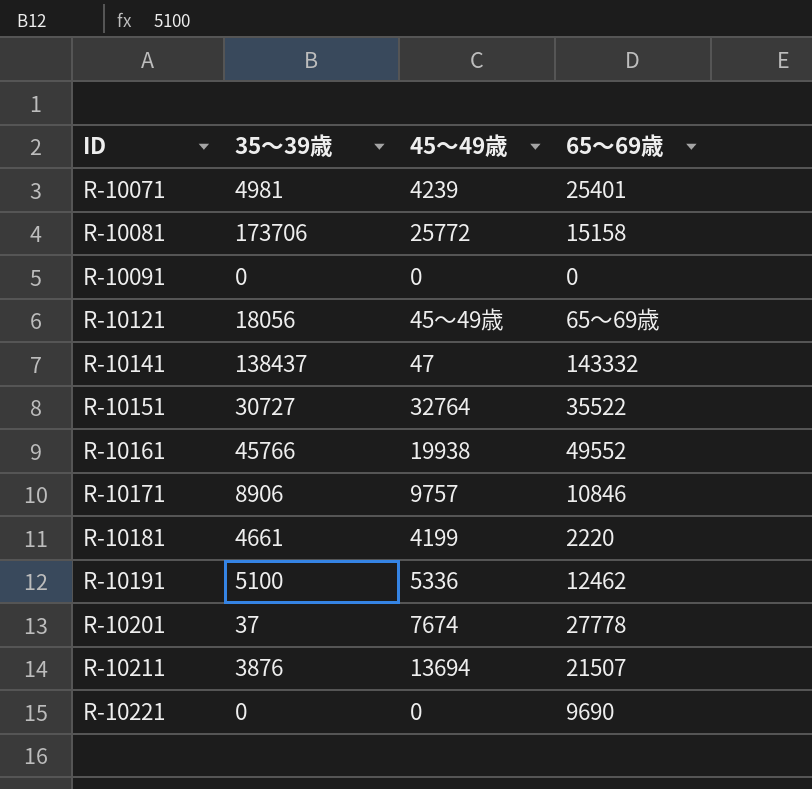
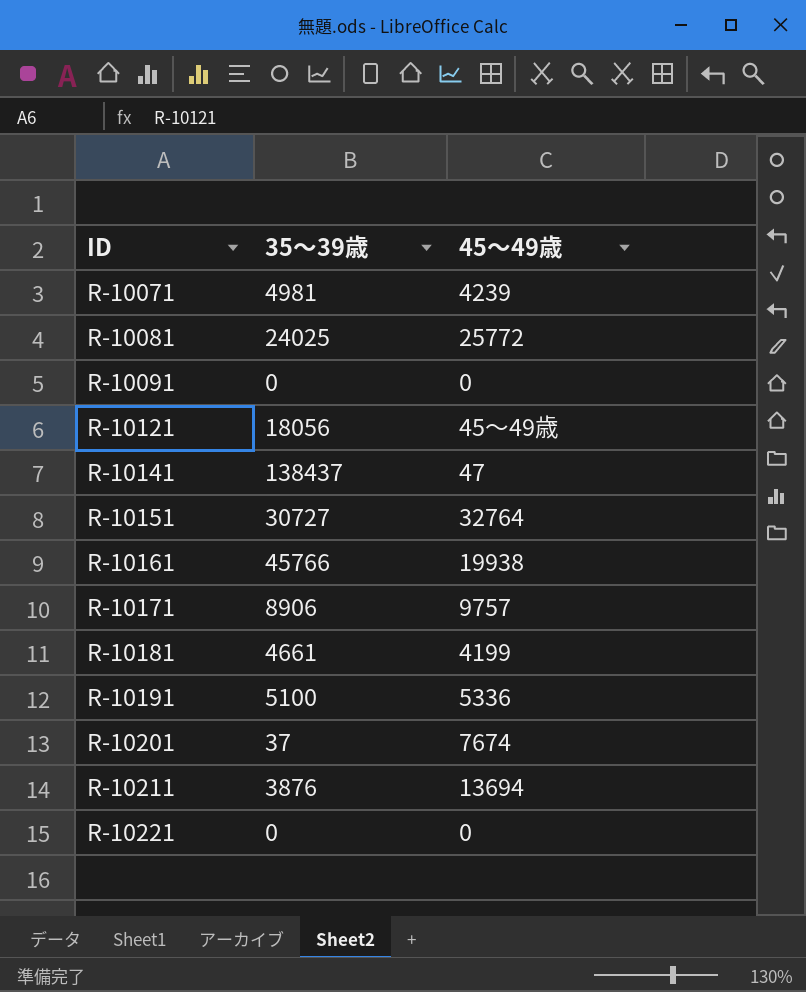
column 65～69歳 | position: 4 -> none
R-10081 | 35～39歳: 173706 -> 24025

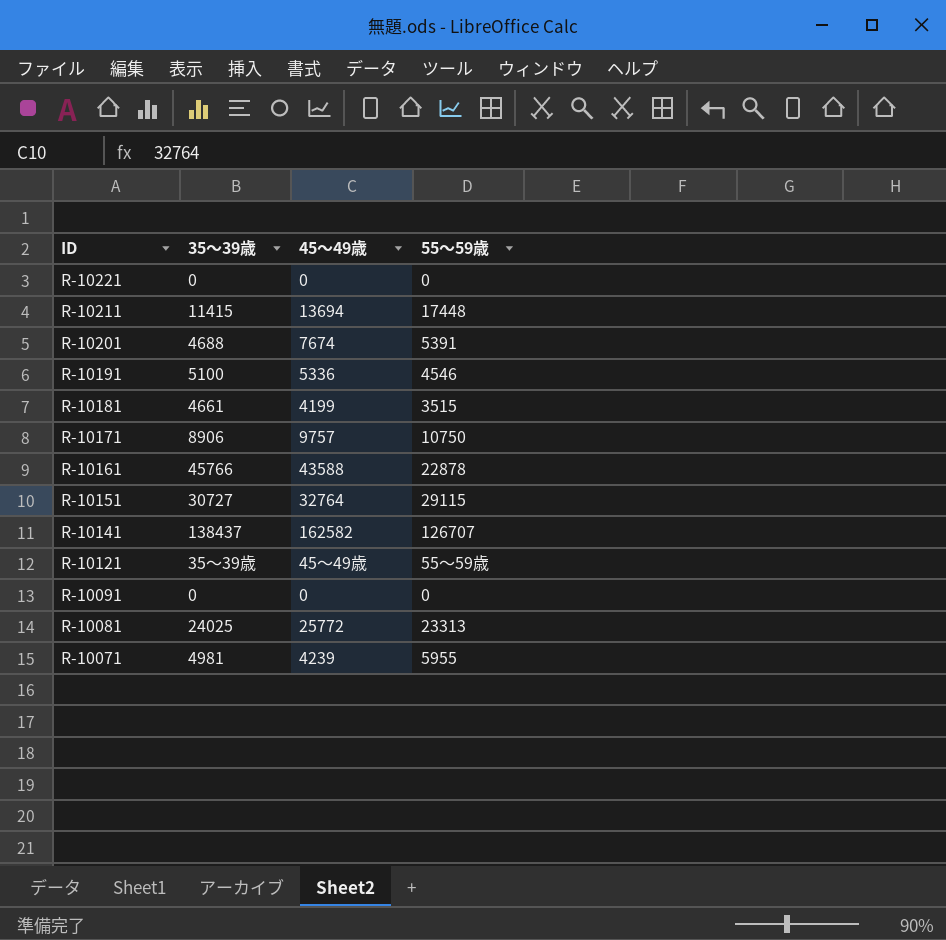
row order: ID ascending -> ID descending
column 55～59歳 | position: none -> 4
R-10211 | 35～39歳: 3876 -> 11415
R-10201 | 35～39歳: 37 -> 4688
R-10161 | 45～49歳: 19938 -> 43588
R-10141 | 45～49歳: 47 -> 162582
R-10121 | 35～39歳: 18056 -> 35～39歳

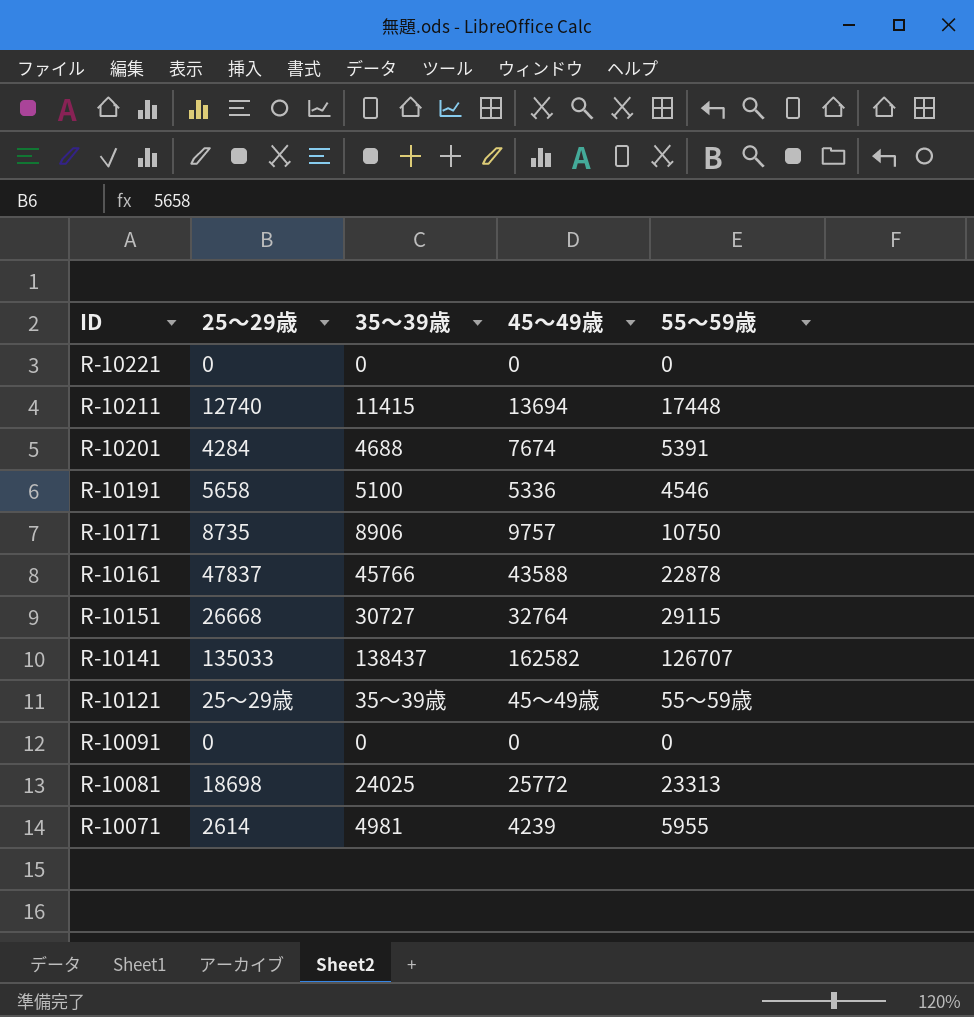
column 25～29歳 | position: none -> 2
row R-10181: 4661 | 4199 | 3515 -> none

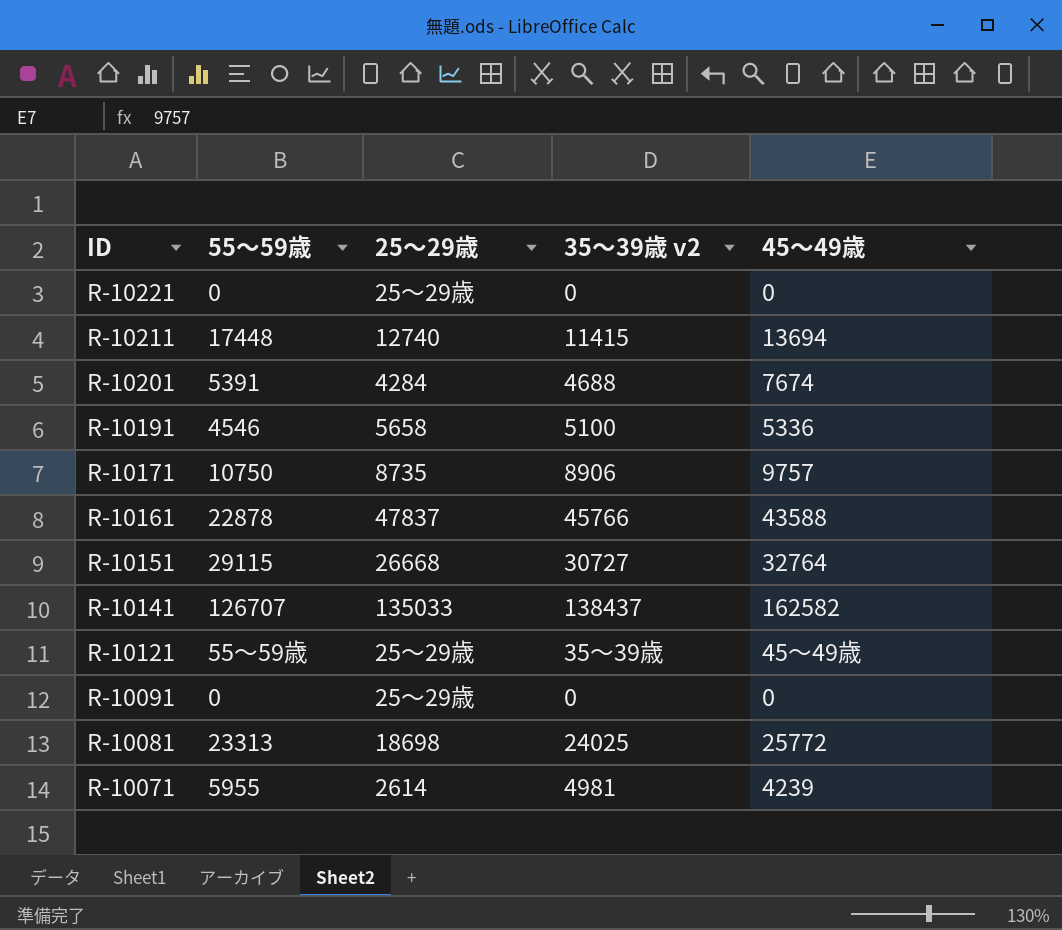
column 55～59歳 | position: 5 -> 2
column name: 35～39歳 -> 35～39歳 v2
R-10221 | 25～29歳: 0 -> 25～29歳
R-10091 | 25～29歳: 0 -> 25～29歳

